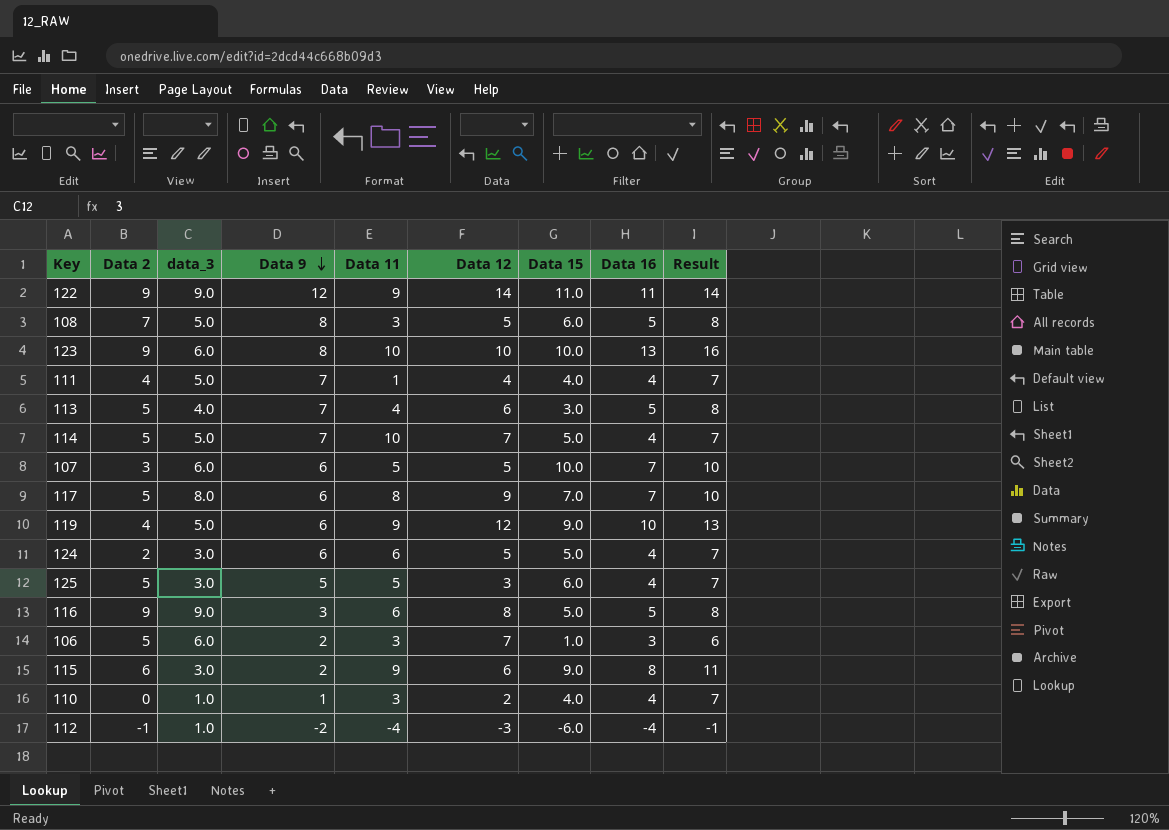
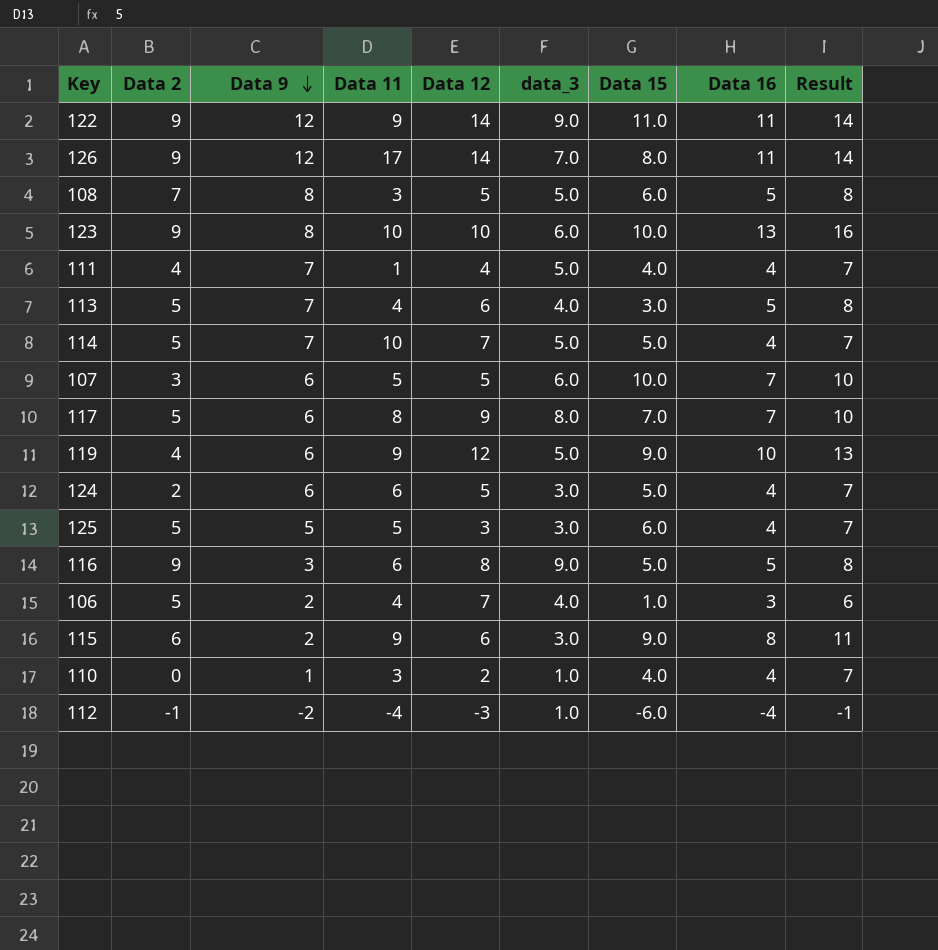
column data_3 | position: 3 -> 6
row 126: none -> 9 | 12 | 17 | 14 | 7.0 | 8.0 | 11 | 14
106 | Data 11: 3 -> 4
106 | data_3: 6.0 -> 4.0

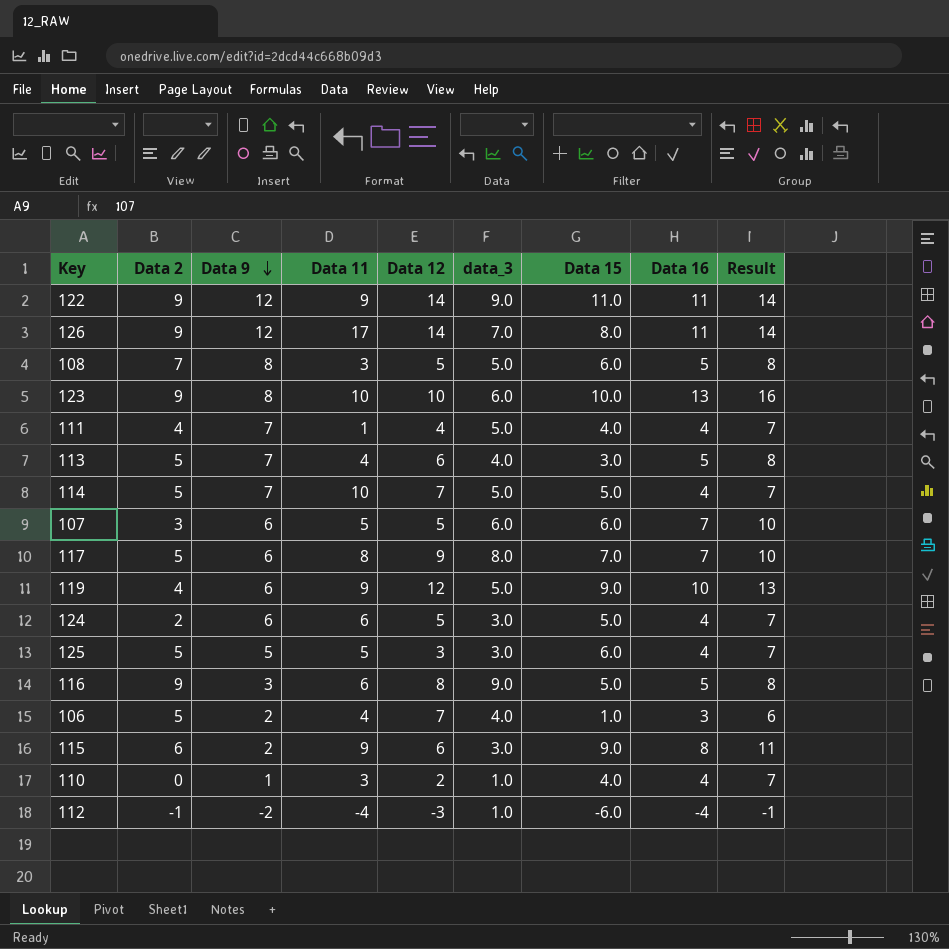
107 | Data 15: 10.0 -> 6.0

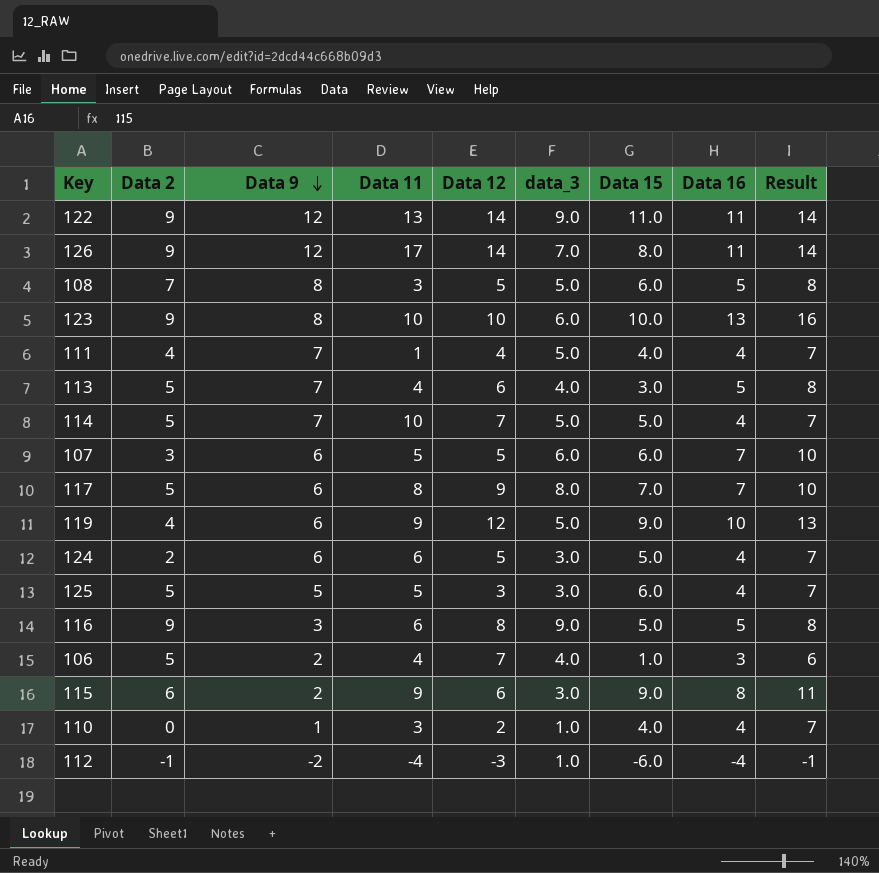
122 | Data 11: 9 -> 13

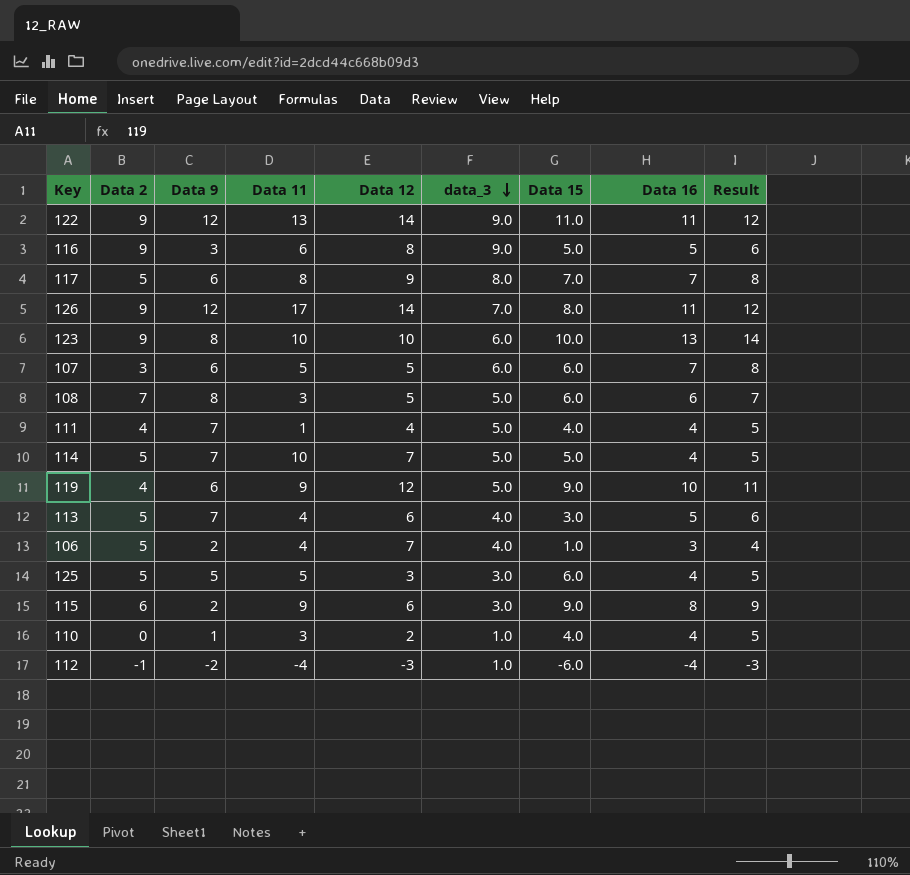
row order: Data 9 descending -> data_3 descending
column Result | formula: [Data 16] + 3 -> [Data 16] + 1
row 124: 2 | 6 | 6 | 5 | 3.0 | 5.0 | 4 | 7 -> none
108 | Data 16: 5 -> 6

